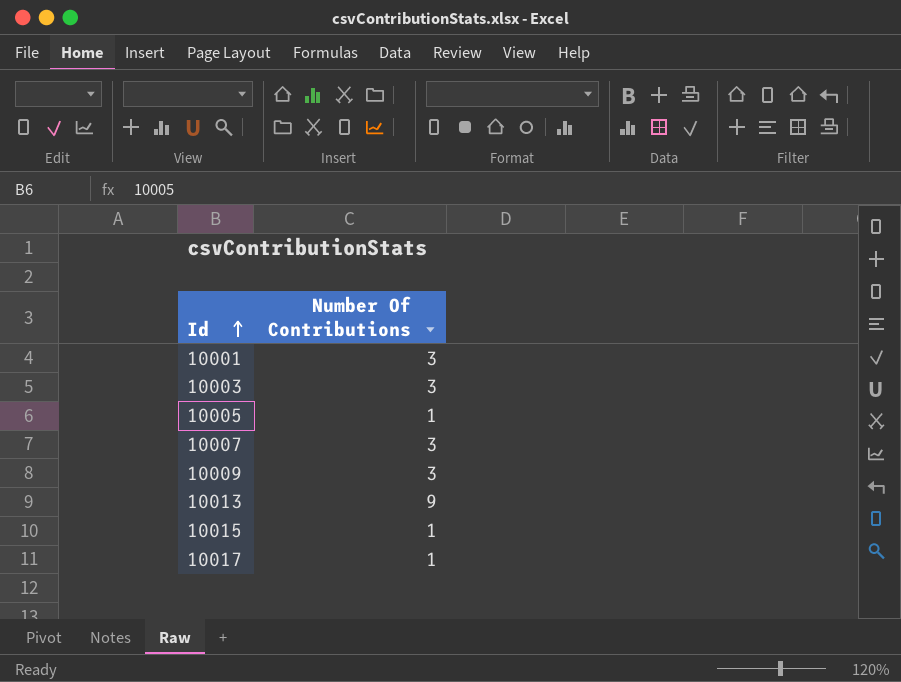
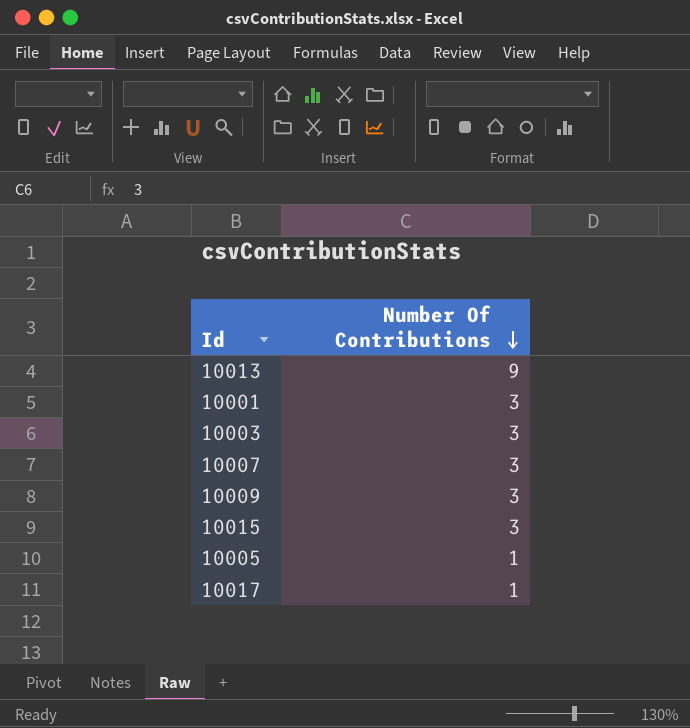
row order: Id ascending -> Number Of Contributions descending
10015 | Number Of Contributions: 1 -> 3

